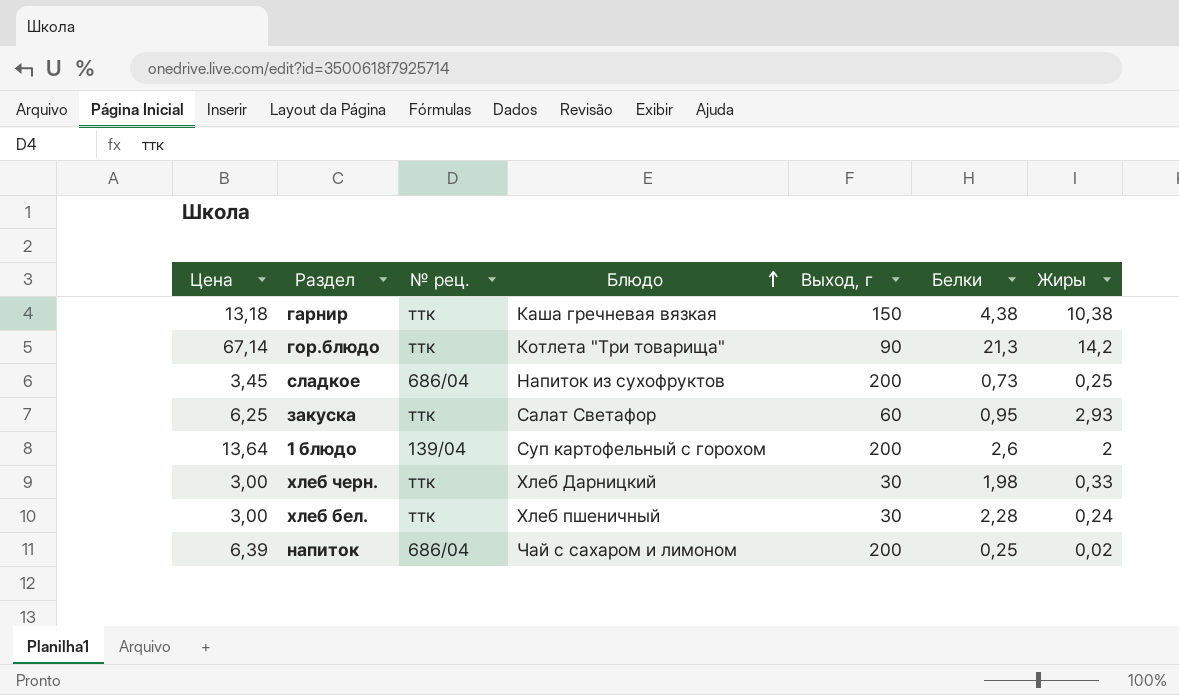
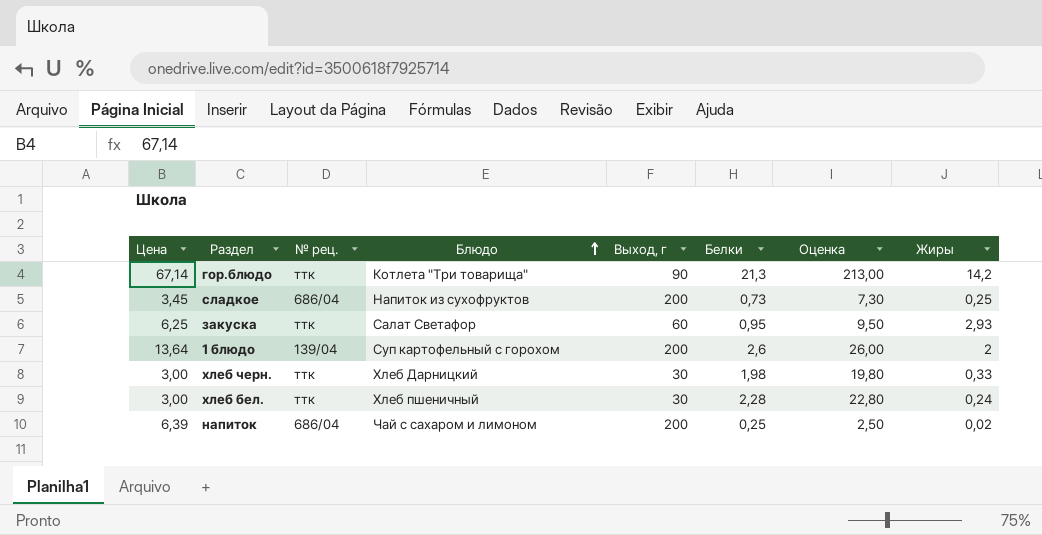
column Оценка | formula: none -> [Белки] * 10
row гарнир: 13,18 | ттк | Каша гречневая вязкая | 150 | 4,38 | 10,38 -> none

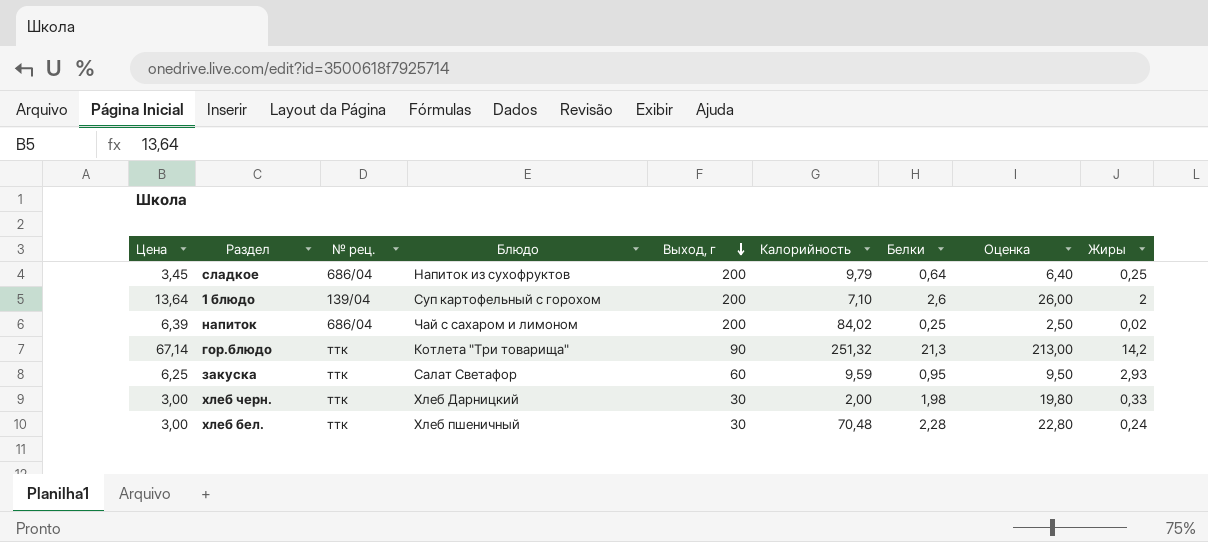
row order: Блюдо ascending -> Выход, г descending
column Калорийность | position: none -> 6
сладкое | Белки: 0,73 -> 0,64
сладкое | Оценка: 7,30 -> 6,40

